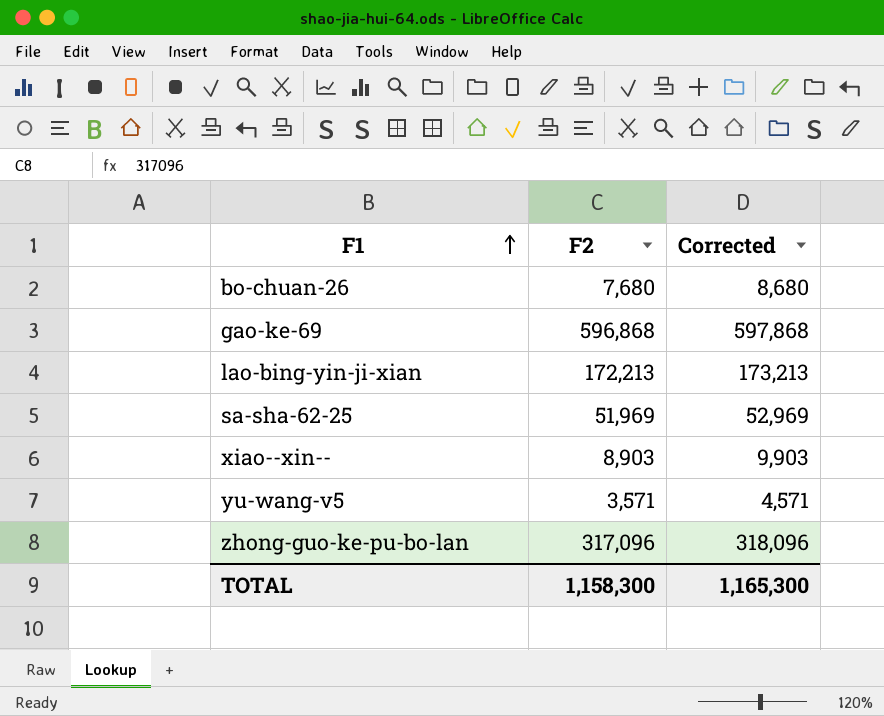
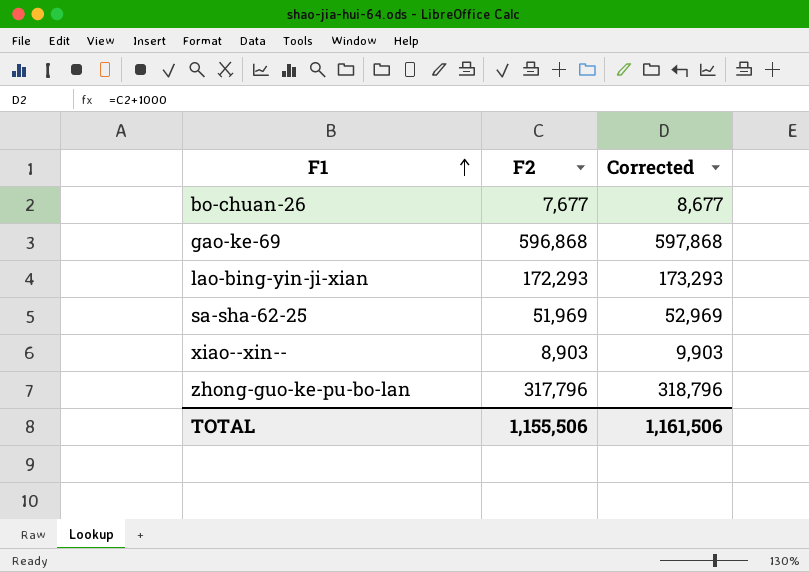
row yu-wang-v5: 3,571 | 4,571 -> none
bo-chuan-26 | F2: 7,680 -> 7,677
bo-chuan-26 | Corrected: 8,680 -> 8,677
lao-bing-yin-ji-xian | F2: 172,213 -> 172,293
lao-bing-yin-ji-xian | Corrected: 173,213 -> 173,293
zhong-guo-ke-pu-bo-lan | F2: 317,096 -> 317,796
zhong-guo-ke-pu-bo-lan | Corrected: 318,096 -> 318,796
TOTAL | F2: 1,158,300 -> 1,155,506
TOTAL | Corrected: 1,165,300 -> 1,161,506

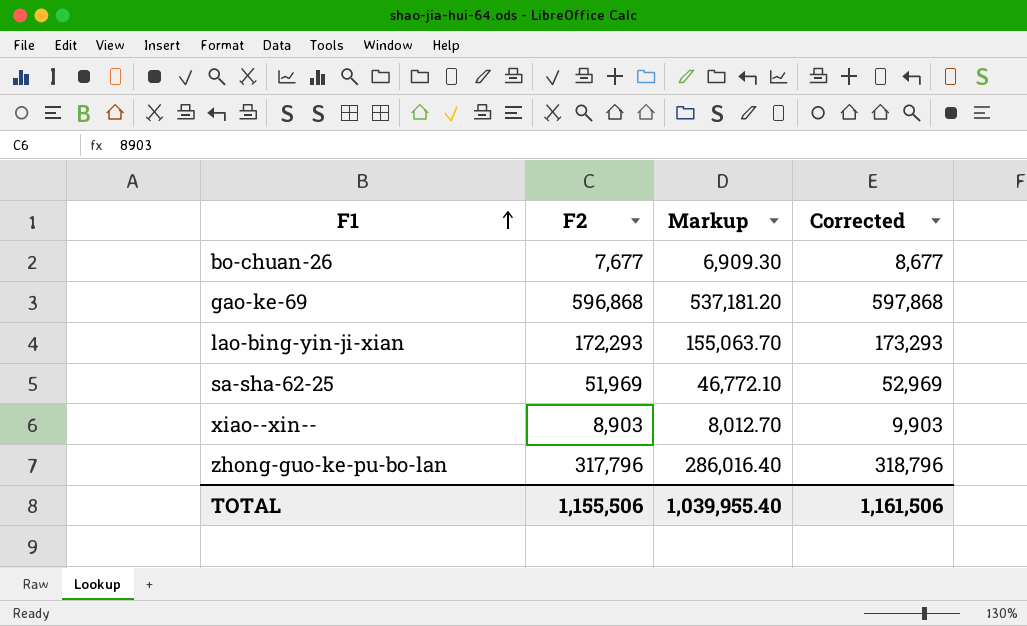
column Markup | formula: none -> [F2] * 0.9

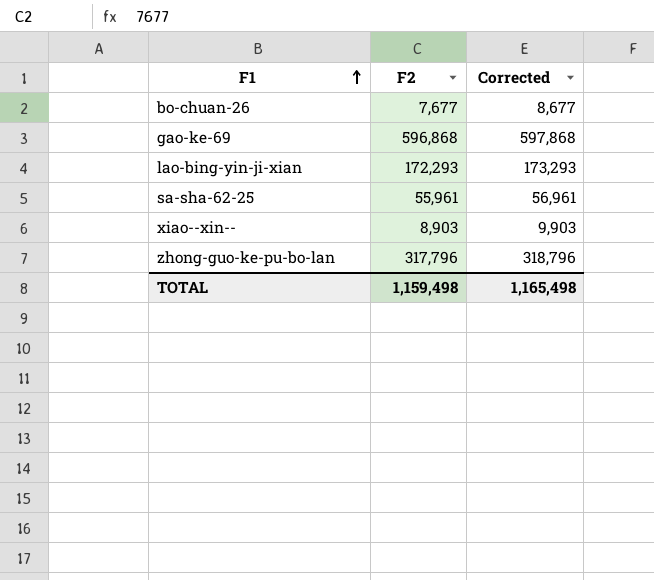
column Markup | formula: [F2] * 0.9 -> none
sa-sha-62-25 | F2: 51,969 -> 55,961
sa-sha-62-25 | Corrected: 52,969 -> 56,961
TOTAL | F2: 1,155,506 -> 1,159,498
TOTAL | Corrected: 1,161,506 -> 1,165,498

